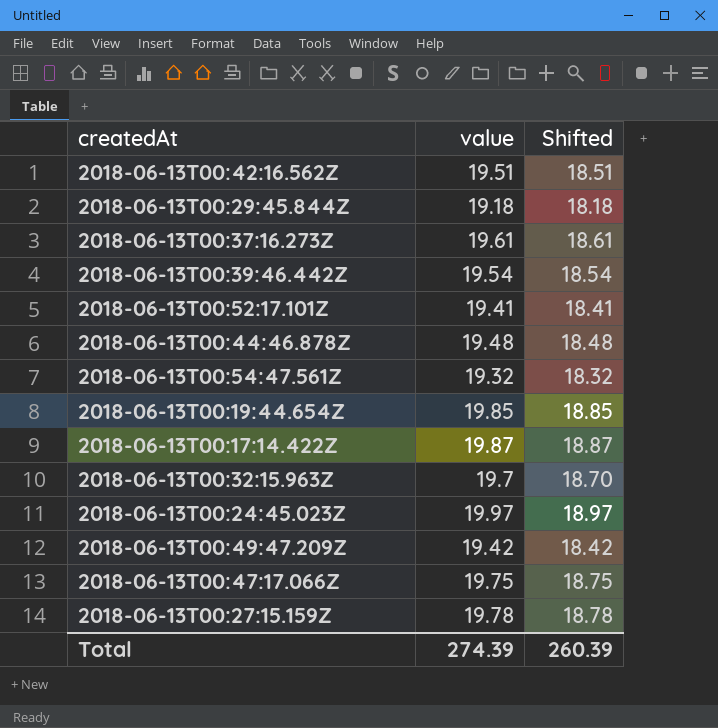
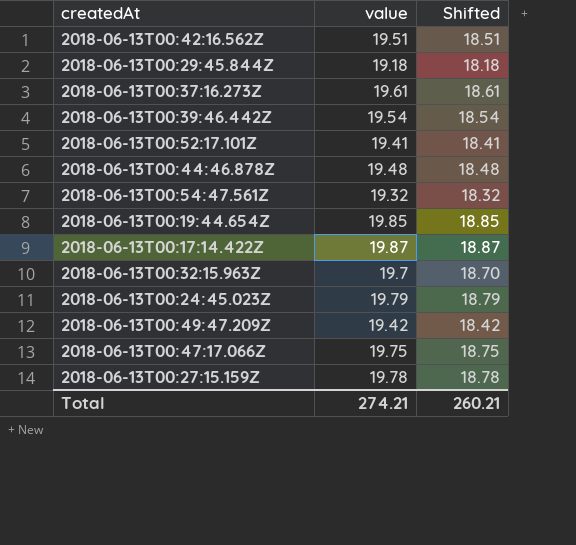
2018-06-13T00:24:45.023Z | value: 19.97 -> 19.79
2018-06-13T00:24:45.023Z | Shifted: 18.97 -> 18.79
Total | value: 274.39 -> 274.21
Total | Shifted: 260.39 -> 260.21

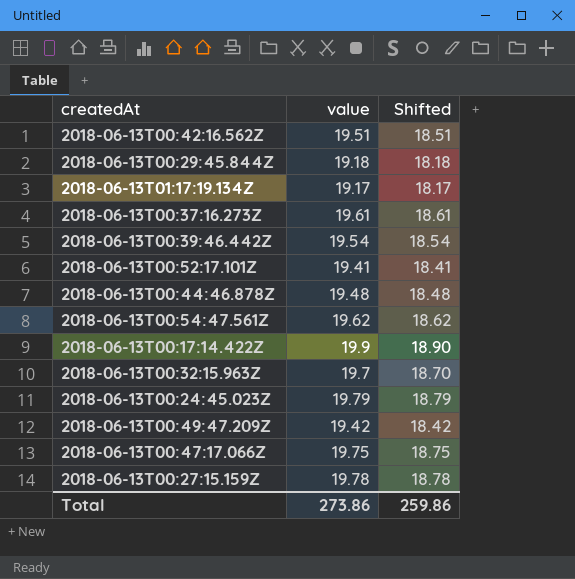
row 2018-06-13T00:19:44.654Z: 19.85 | 18.85 -> none
row 2018-06-13T01:17:19.134Z: none -> 19.17 | 18.17
2018-06-13T00:54:47.561Z | value: 19.32 -> 19.62
2018-06-13T00:54:47.561Z | Shifted: 18.32 -> 18.62
2018-06-13T00:17:14.422Z | value: 19.87 -> 19.9
2018-06-13T00:17:14.422Z | Shifted: 18.87 -> 18.90
Total | value: 274.21 -> 273.86
Total | Shifted: 260.21 -> 259.86

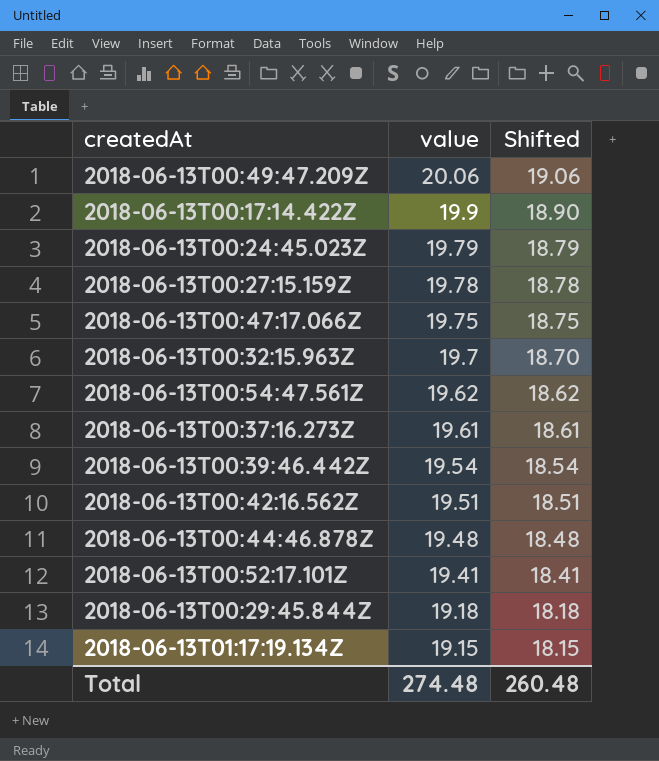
row order: none -> value descending
2018-06-13T00:49:47.209Z | value: 19.42 -> 20.06
2018-06-13T00:49:47.209Z | Shifted: 18.42 -> 19.06
2018-06-13T01:17:19.134Z | value: 19.17 -> 19.15
2018-06-13T01:17:19.134Z | Shifted: 18.17 -> 18.15
Total | value: 273.86 -> 274.48
Total | Shifted: 259.86 -> 260.48

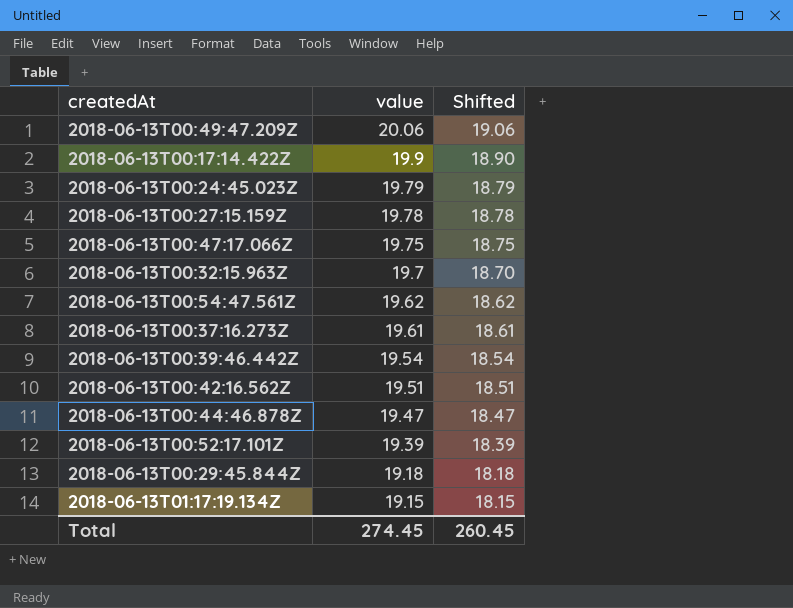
2018-06-13T00:44:46.878Z | value: 19.48 -> 19.47
2018-06-13T00:44:46.878Z | Shifted: 18.48 -> 18.47
2018-06-13T00:52:17.101Z | value: 19.41 -> 19.39
2018-06-13T00:52:17.101Z | Shifted: 18.41 -> 18.39
Total | value: 274.48 -> 274.45
Total | Shifted: 260.48 -> 260.45

